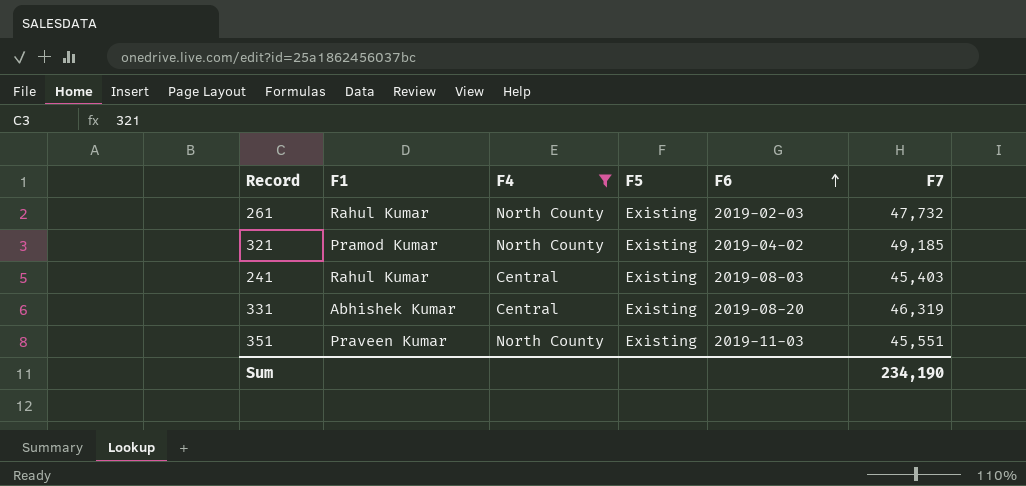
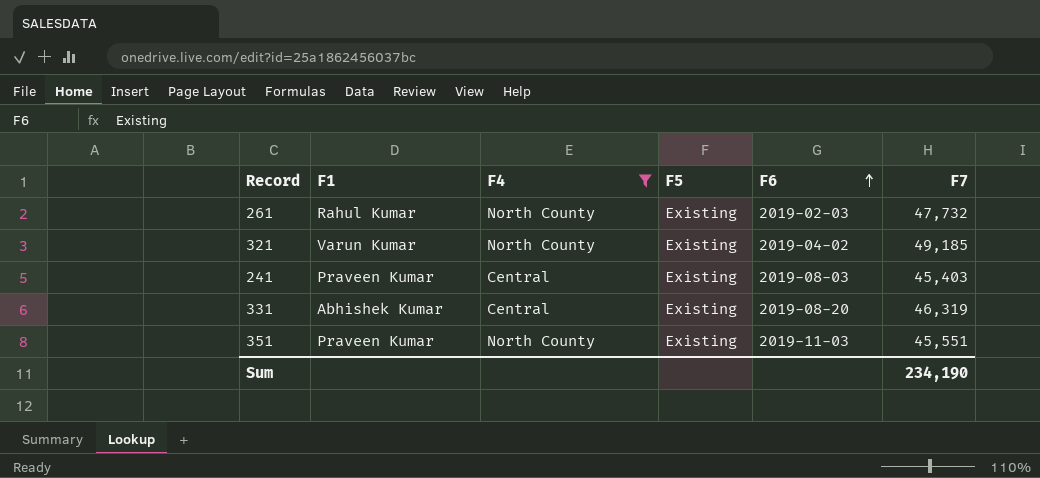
321 | F1: Pramod Kumar -> Varun Kumar
241 | F1: Rahul Kumar -> Praveen Kumar

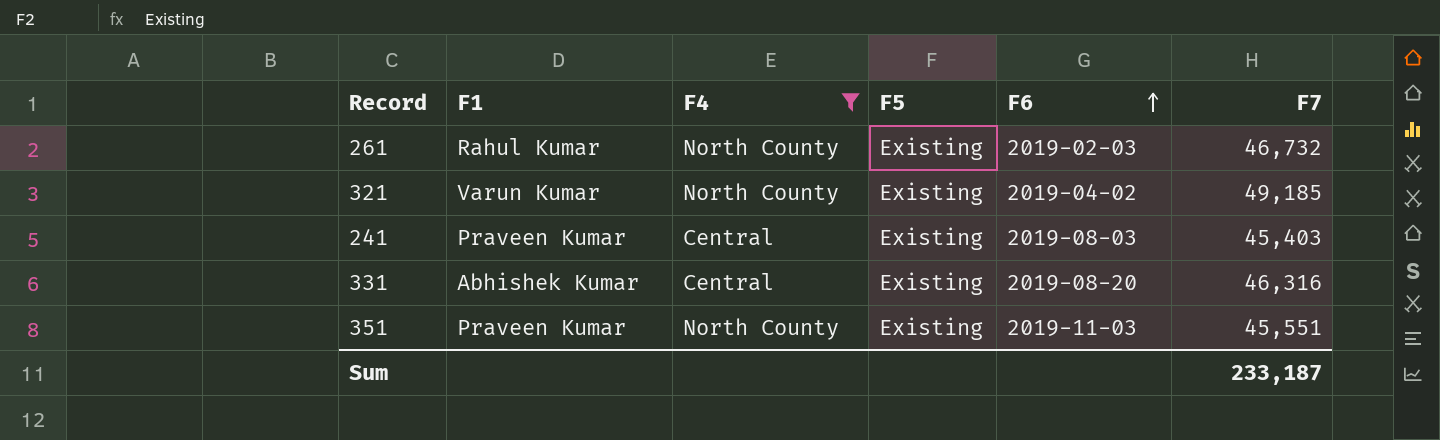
261 | F7: 47,732 -> 46,732
331 | F7: 46,319 -> 46,316
Sum | F7: 234,190 -> 233,187

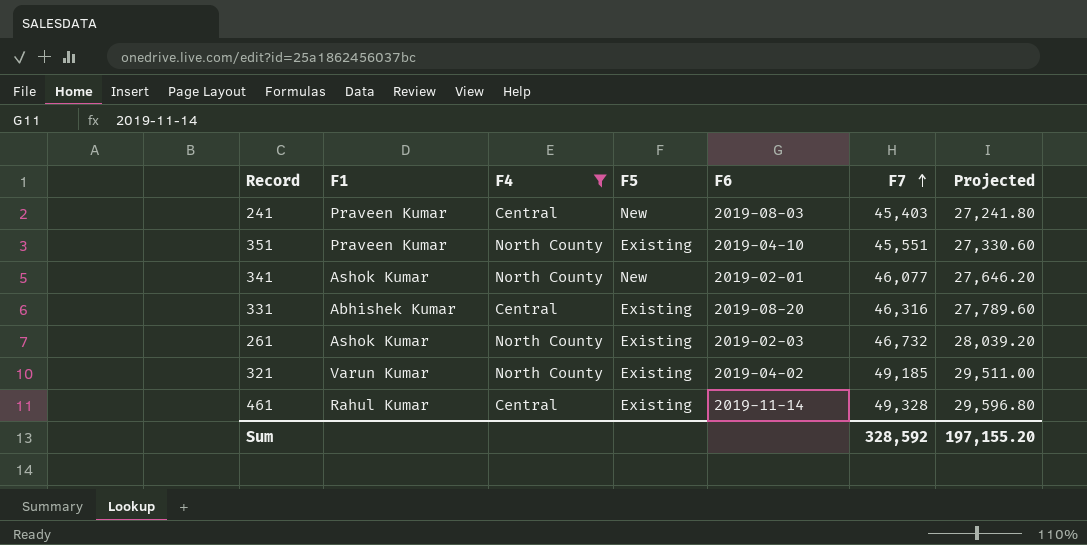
row order: F6 ascending -> F7 ascending
column Projected | formula: none -> [F7] * 0.6
241 | F5: Existing -> New
351 | F6: 2019-11-03 -> 2019-04-10
row 341: none -> Ashok Kumar | North County | New | 2019-02-01 | 46,077 | 27,646.20
261 | F1: Rahul Kumar -> Ashok Kumar
row 461: none -> Rahul Kumar | Central | Existing | 2019-11-14 | 49,328 | 29,596.80
Sum | F7: 233,187 -> 328,592

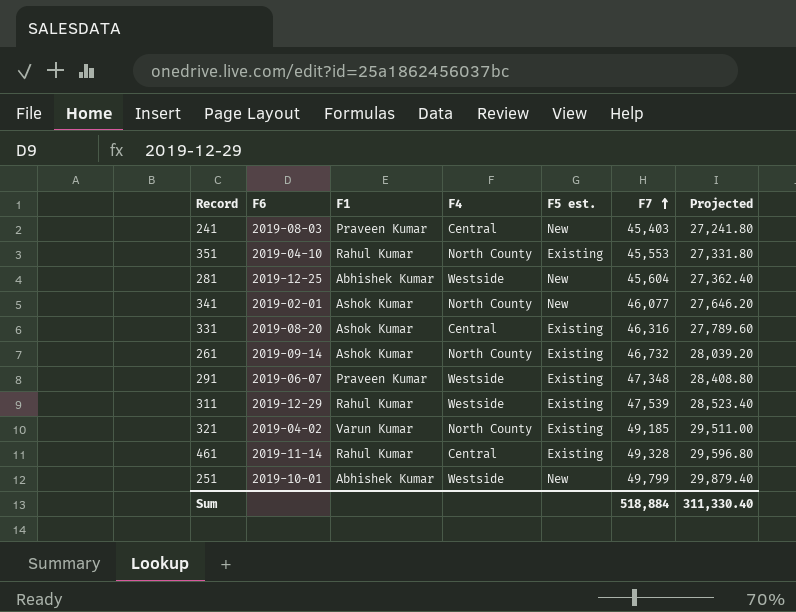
filter: F4 != Westside -> none
column F6 | position: 5 -> 2
column name: F5 -> F5 est.
351 | F1: Praveen Kumar -> Rahul Kumar
351 | F7: 45,551 -> 45,553
351 | Projected: 27,330.60 -> 27,331.80
331 | F1: Abhishek Kumar -> Ashok Kumar
261 | F6: 2019-02-03 -> 2019-09-14
Sum | F7: 328,592 -> 518,884
Sum | Projected: 197,155.20 -> 311,330.40

